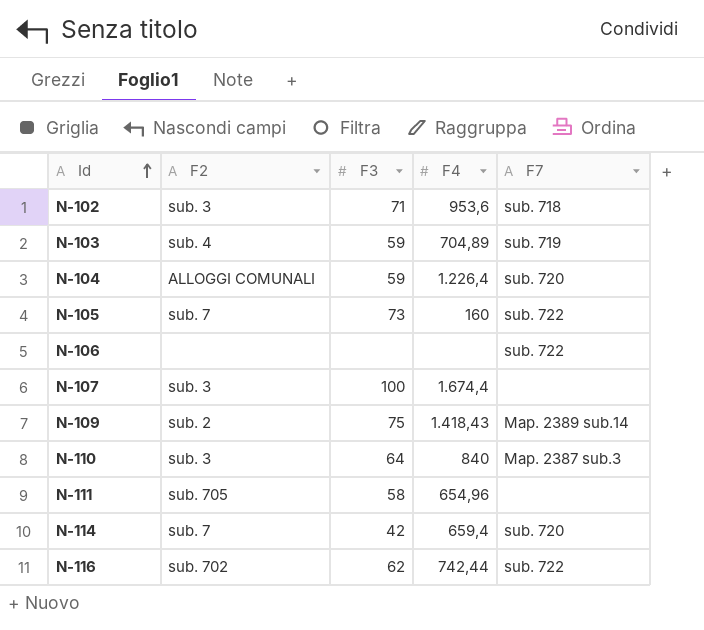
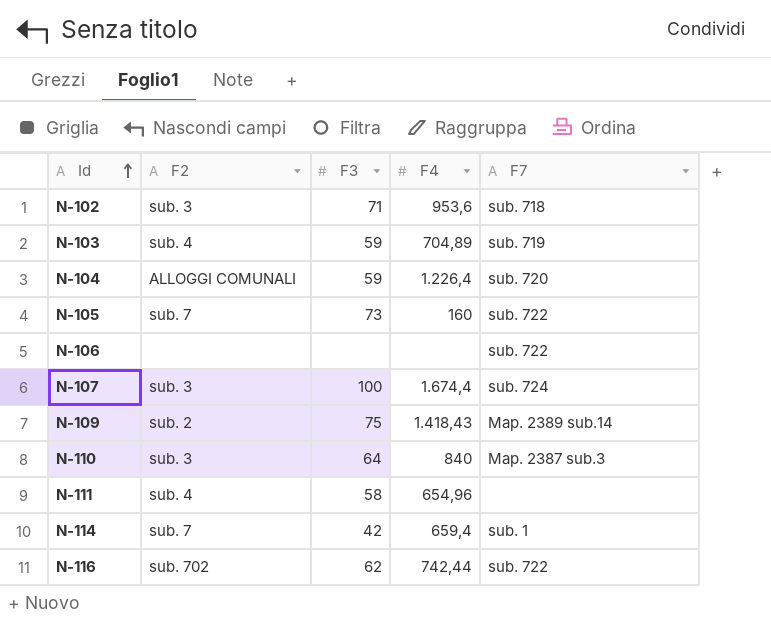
N-107 | F7: none -> sub. 724
N-111 | F2: sub. 705 -> sub. 4
N-114 | F7: sub. 720 -> sub. 1

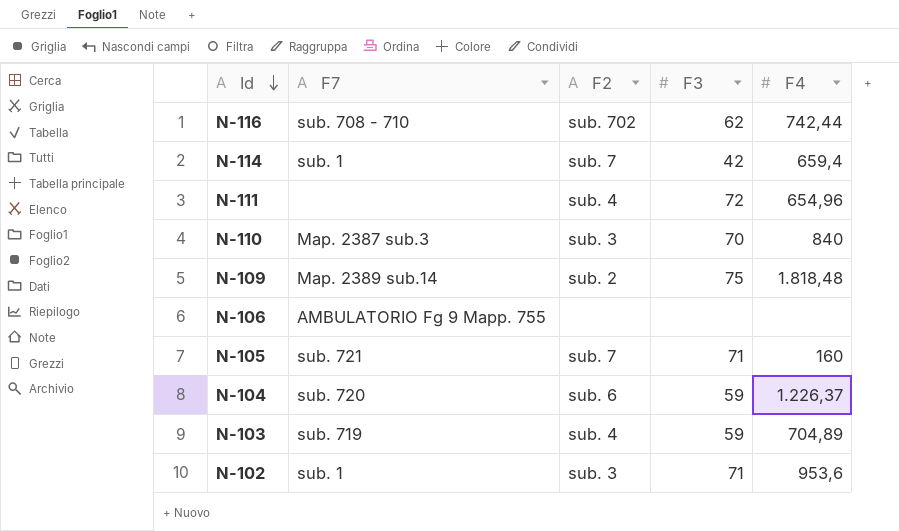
row order: Id ascending -> Id descending
column F7 | position: 5 -> 2
row N-107: sub. 3 | 100 | 1.674,4 | sub. 724 -> none
N-116 | F7: sub. 722 -> sub. 708 - 710
N-111 | F3: 58 -> 72
N-110 | F3: 64 -> 70
N-109 | F4: 1.418,43 -> 1.818,48
N-106 | F7: sub. 722 -> AMBULATORIO Fg 9 Mapp. 755
N-105 | F7: sub. 722 -> sub. 721
N-105 | F3: 73 -> 71
N-104 | F2: ALLOGGI COMUNALI -> sub. 6
N-104 | F4: 1.226,4 -> 1.226,37
N-102 | F7: sub. 718 -> sub. 1

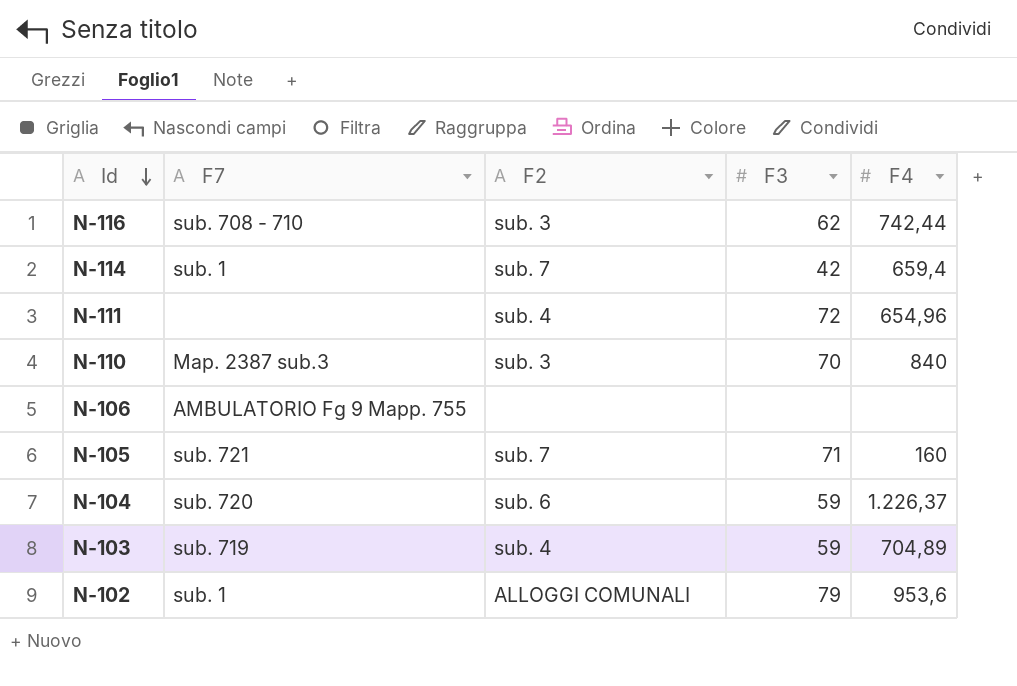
row N-109: Map. 2389 sub.14 | sub. 2 | 75 | 1.818,48 -> none
N-116 | F2: sub. 702 -> sub. 3
N-102 | F2: sub. 3 -> ALLOGGI COMUNALI
N-102 | F3: 71 -> 79

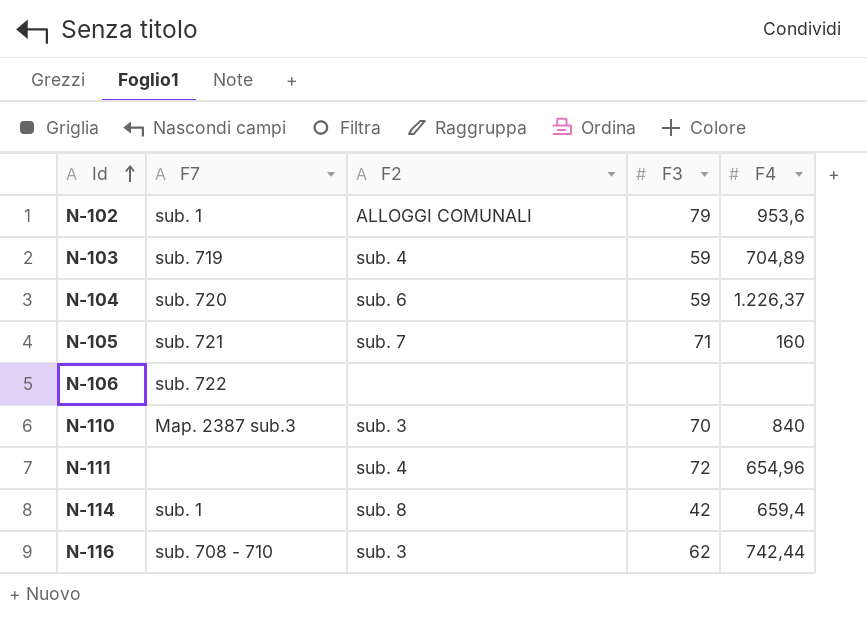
row order: Id descending -> Id ascending
N-106 | F7: AMBULATORIO Fg 9 Mapp. 755 -> sub. 722
N-114 | F2: sub. 7 -> sub. 8

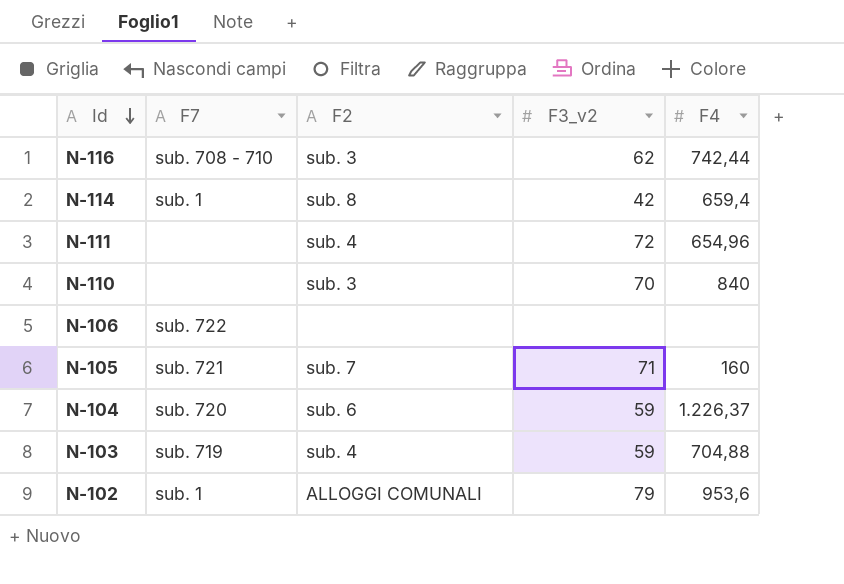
row order: Id ascending -> Id descending
column name: F3 -> F3_v2
N-110 | F7: Map. 2387 sub.3 -> none
N-103 | F4: 704,89 -> 704,88

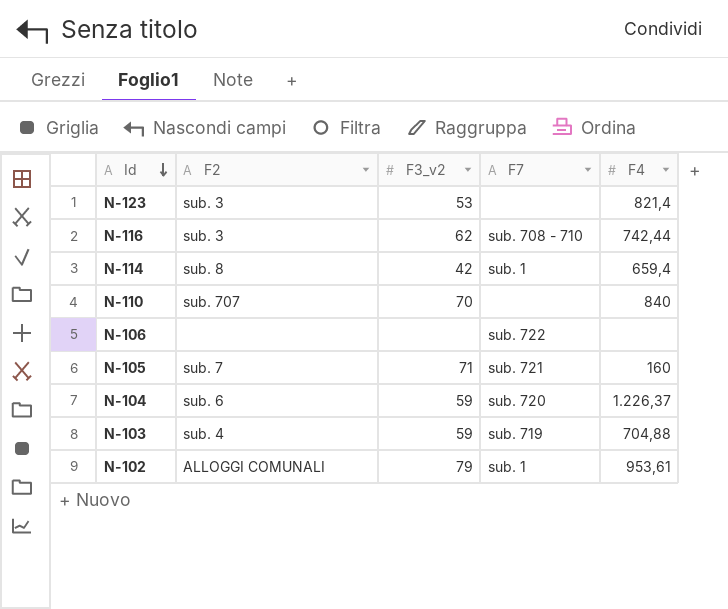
column F7 | position: 2 -> 4
row N-111: none | sub. 4 | 72 | 654,96 -> none
row N-123: none -> sub. 3 | 53 | none | 821,4
N-110 | F2: sub. 3 -> sub. 707
N-102 | F4: 953,6 -> 953,61

